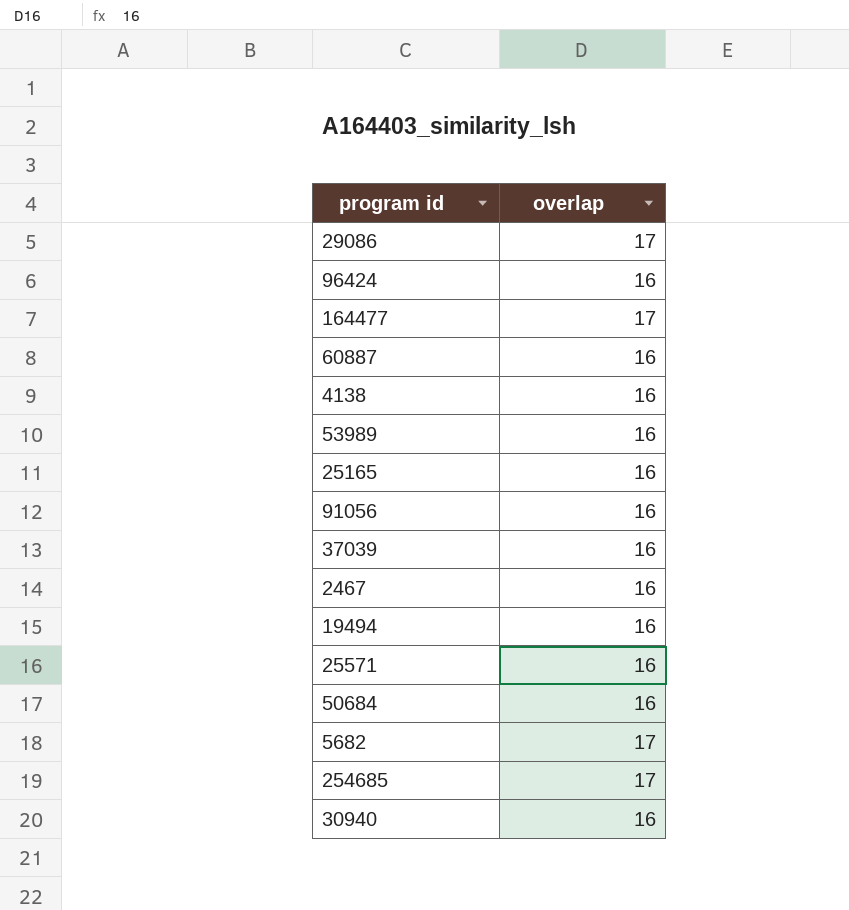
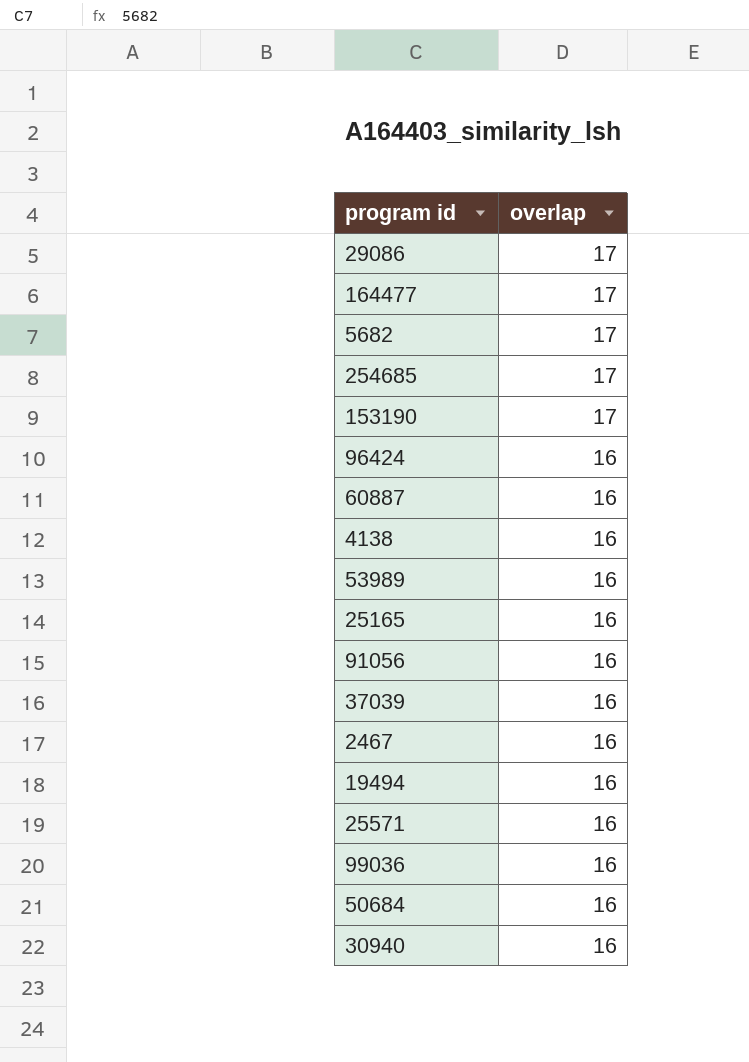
row order: none -> overlap descending
row 153190: none -> 17
row 99036: none -> 16

